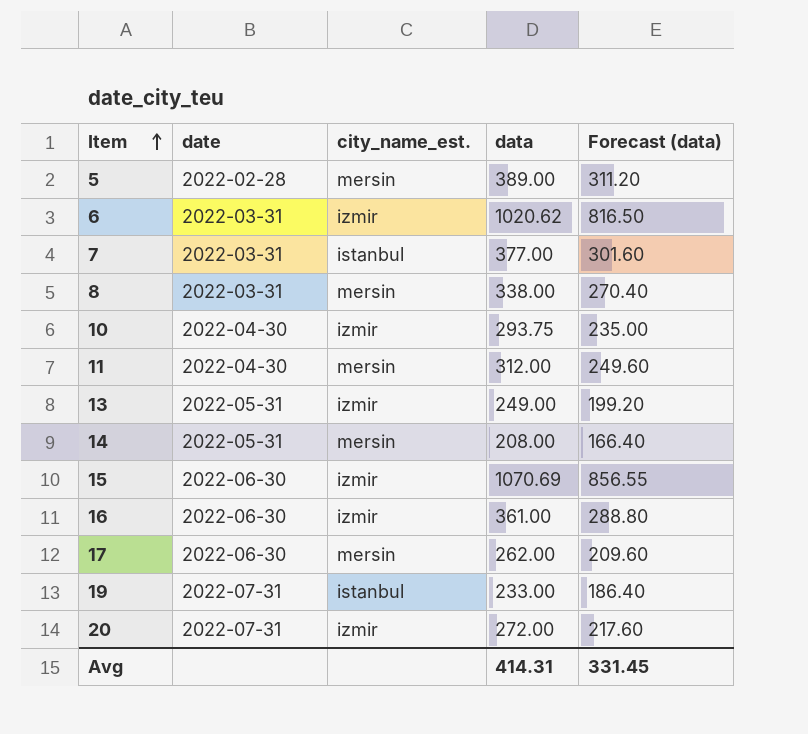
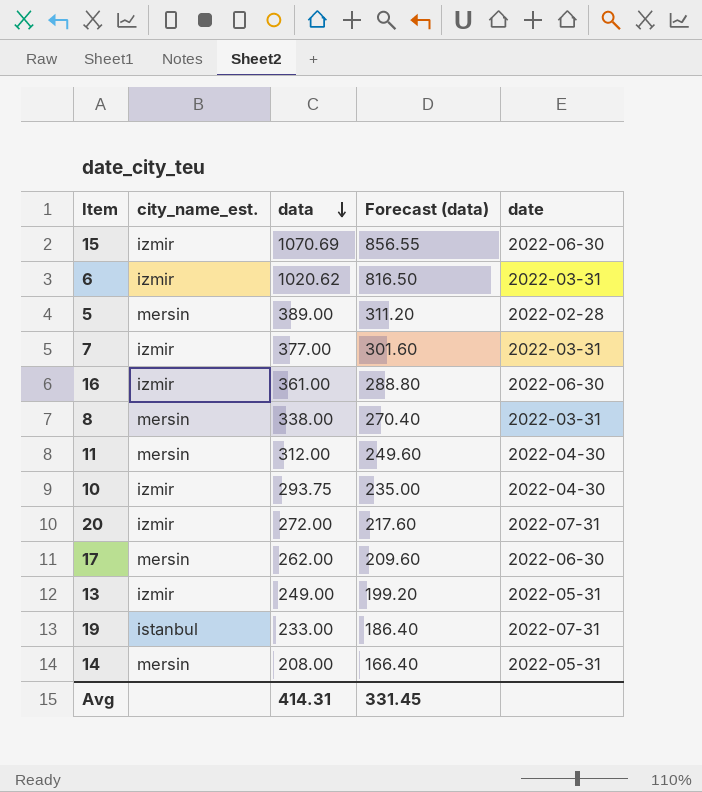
row order: Item ascending -> data descending
column date | position: 2 -> 5
7 | city_name_est.: istanbul -> izmir

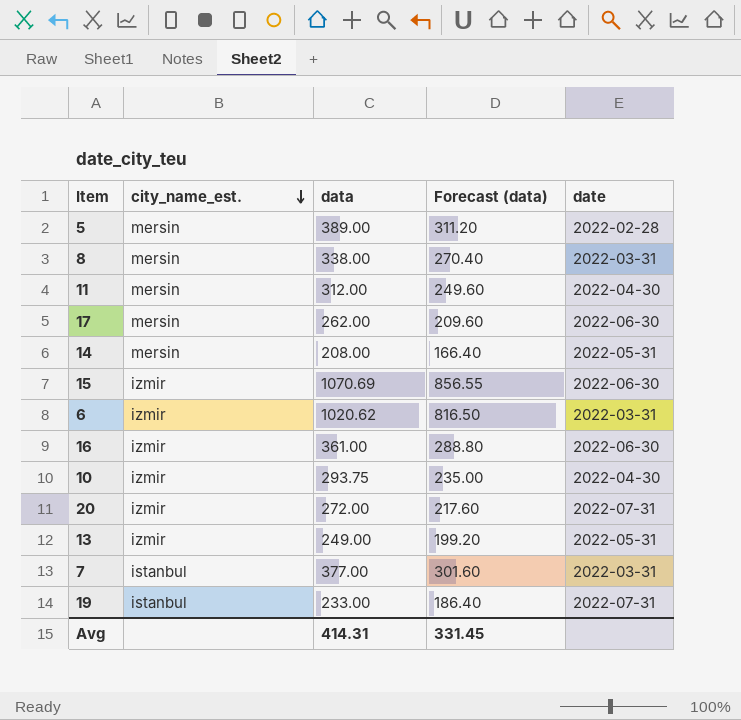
row order: data descending -> city_name_est. descending
7 | city_name_est.: izmir -> istanbul

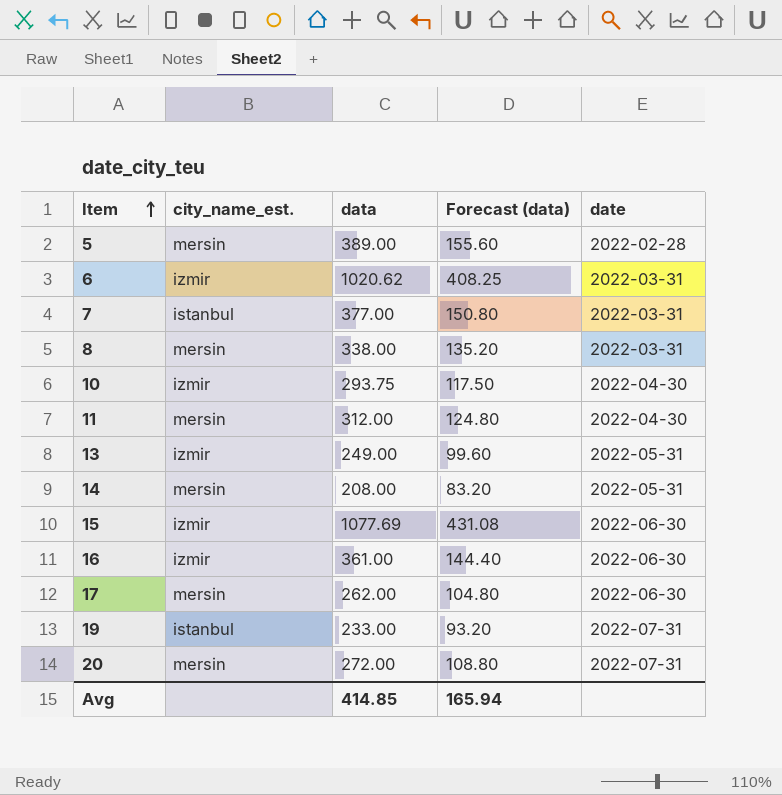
row order: city_name_est. descending -> Item ascending
column Forecast (data) | formula: [data] * 0.8 -> [data] * 0.4
15 | data: 1070.69 -> 1077.69
20 | city_name_est.: izmir -> mersin
Avg | data: 414.31 -> 414.85
Avg | Forecast (data): 331.45 -> 165.94

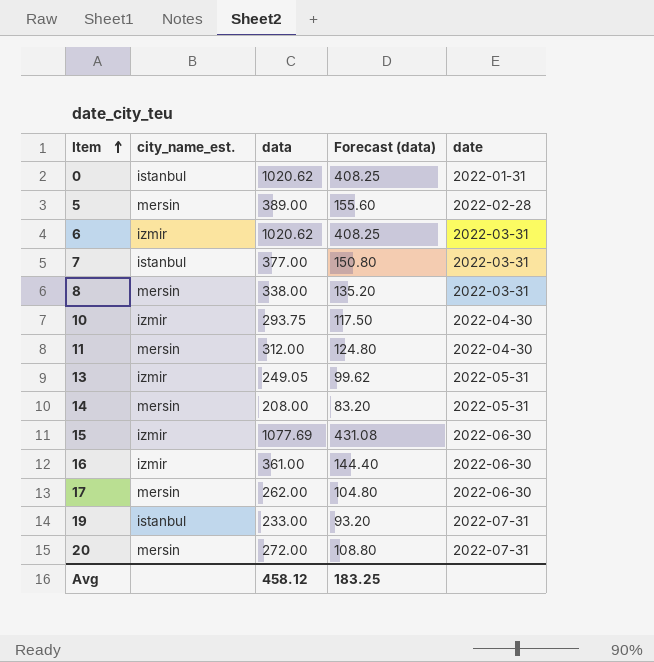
row 0: none -> istanbul | 1020.62 | 408.25 | 2022-01-31
13 | data: 249.00 -> 249.05
13 | Forecast (data): 99.60 -> 99.62
Avg | data: 414.85 -> 458.12
Avg | Forecast (data): 165.94 -> 183.25

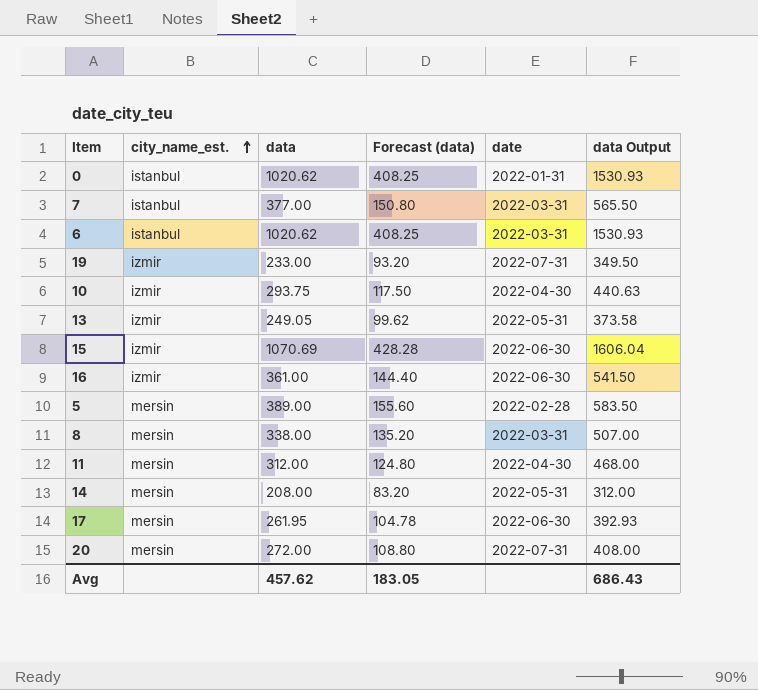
row order: Item ascending -> city_name_est. ascending
column data Output | formula: none -> [data] * 1.5
6 | city_name_est.: izmir -> istanbul
19 | city_name_est.: istanbul -> izmir
15 | data: 1077.69 -> 1070.69
15 | Forecast (data): 431.08 -> 428.28
17 | data: 262.00 -> 261.95
17 | Forecast (data): 104.80 -> 104.78
Avg | data: 458.12 -> 457.62
Avg | Forecast (data): 183.25 -> 183.05

